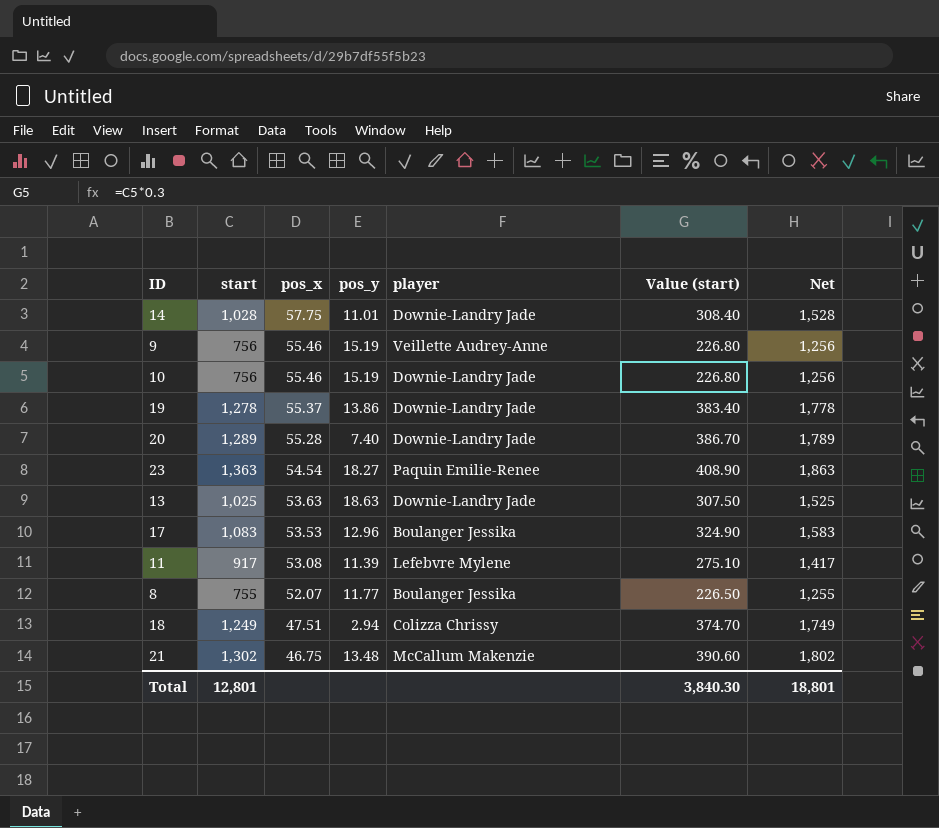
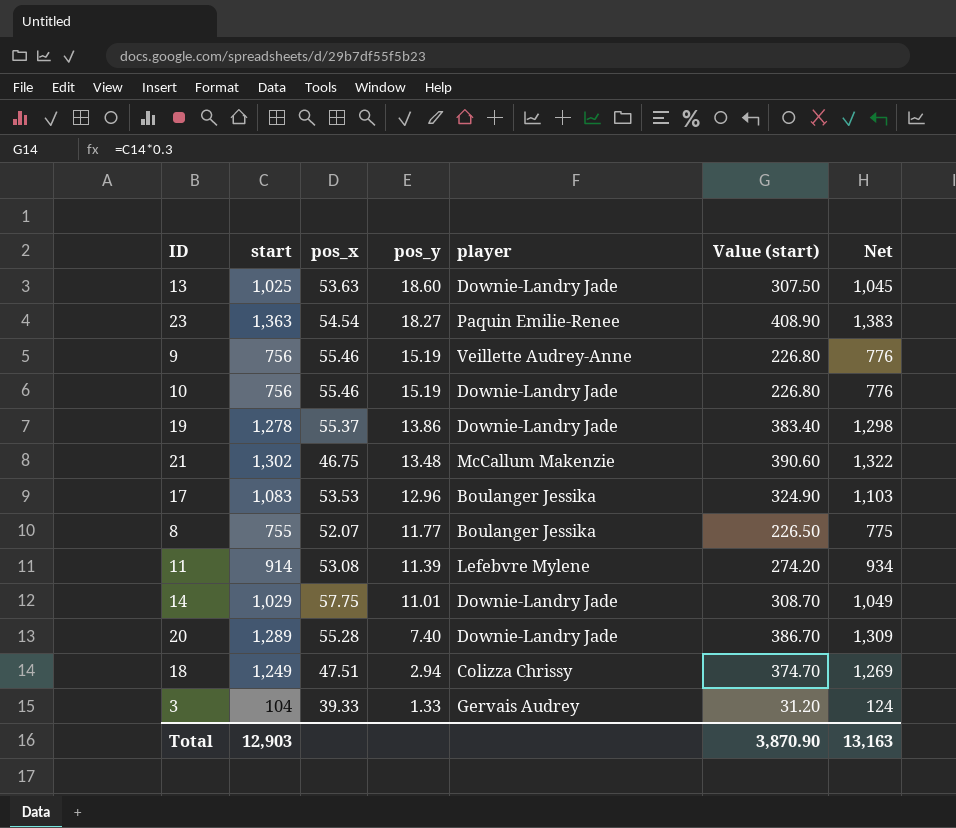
row order: pos_x descending -> pos_y descending
column Net | formula: [start] + 500 -> [start] + 20
13 | pos_y: 18.63 -> 18.60
11 | start: 917 -> 914
11 | Value (start): 275.10 -> 274.20
14 | start: 1,028 -> 1,029
14 | Value (start): 308.40 -> 308.70
row 3: none -> 104 | 39.33 | 1.33 | Gervais Audrey | 31.20 | 124
Total | start: 12,801 -> 12,903
Total | Value (start): 3,840.30 -> 3,870.90
Total | Net: 18,801 -> 13,163

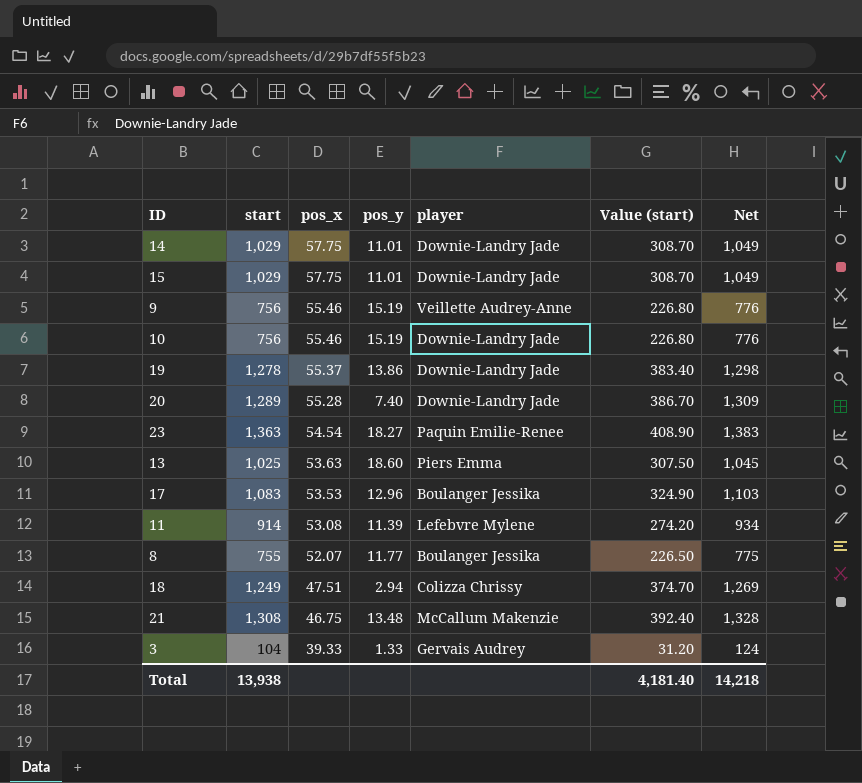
row order: pos_y descending -> pos_x descending
row 15: none -> 1,029 | 57.75 | 11.01 | Downie-Landry Jade | 308.70 | 1,049
13 | player: Downie-Landry Jade -> Piers Emma
21 | start: 1,302 -> 1,308
21 | Value (start): 390.60 -> 392.40
21 | Net: 1,322 -> 1,328
Total | start: 12,903 -> 13,938
Total | Value (start): 3,870.90 -> 4,181.40
Total | Net: 13,163 -> 14,218

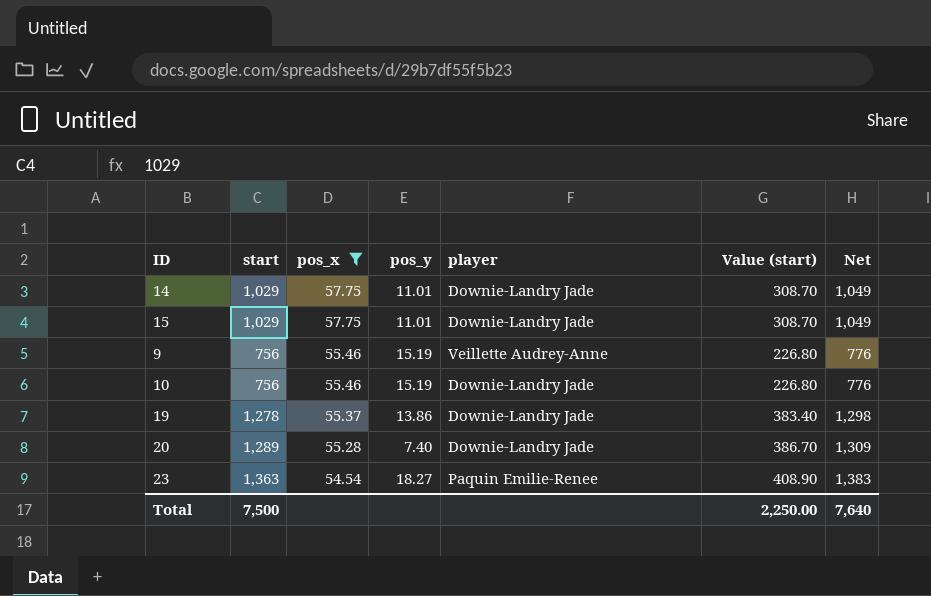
filter: none -> pos_x >= 54.54
Total | start: 13,938 -> 7,500
Total | Value (start): 4,181.40 -> 2,250.00
Total | Net: 14,218 -> 7,640

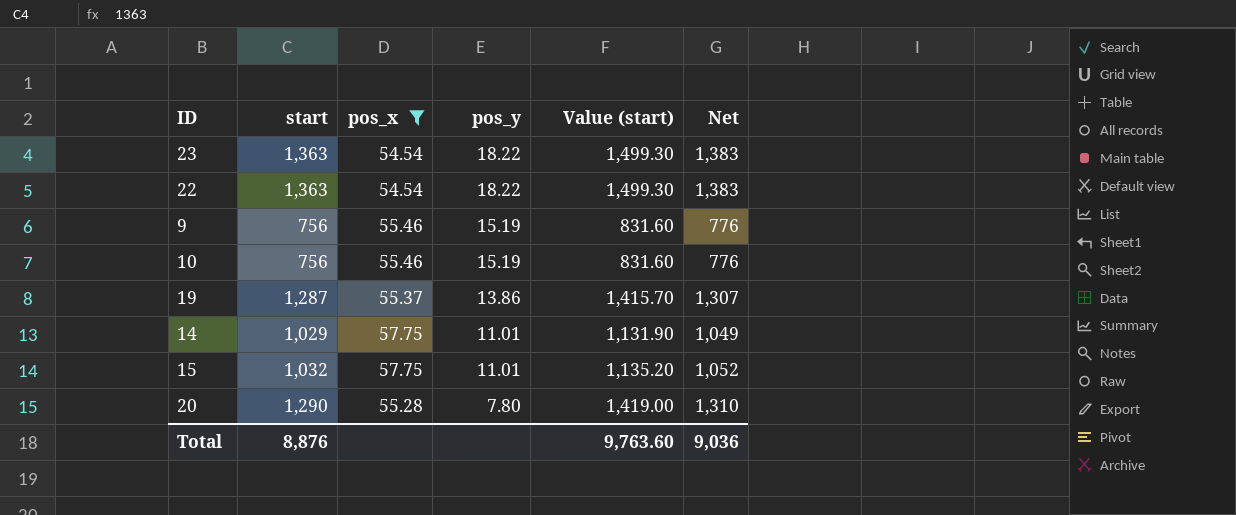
row order: pos_x descending -> pos_y descending
column player | position: 5 -> none
column Value (start) | formula: [start] * 0.3 -> [start] * 1.1
23 | pos_y: 18.27 -> 18.22
row 22: none -> 1,363 | 54.54 | 18.22 | 1,499.30 | 1,383
19 | start: 1,278 -> 1,287
19 | Net: 1,298 -> 1,307
15 | start: 1,029 -> 1,032
15 | Net: 1,049 -> 1,052
20 | start: 1,289 -> 1,290
20 | pos_y: 7.40 -> 7.80
20 | Net: 1,309 -> 1,310
Total | start: 7,500 -> 8,876
Total | Value (start): 2,250.00 -> 9,763.60
Total | Net: 7,640 -> 9,036

